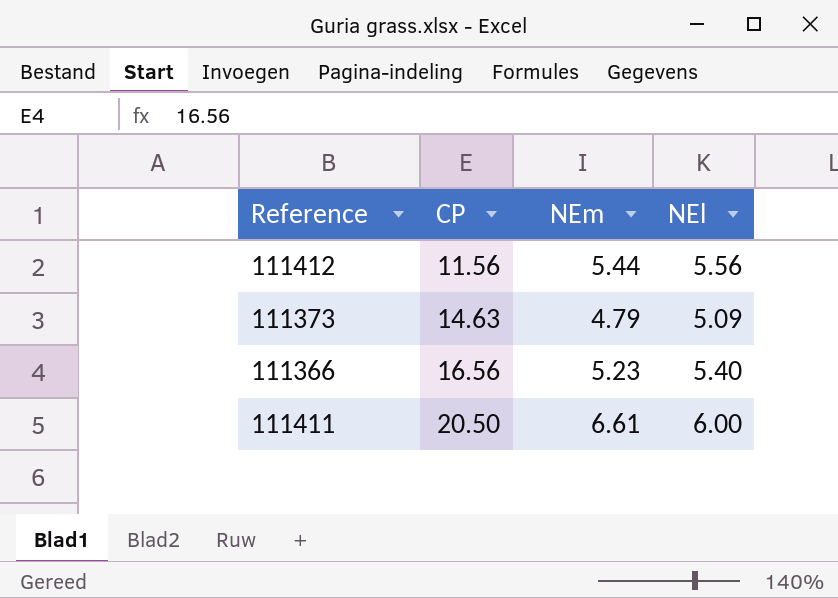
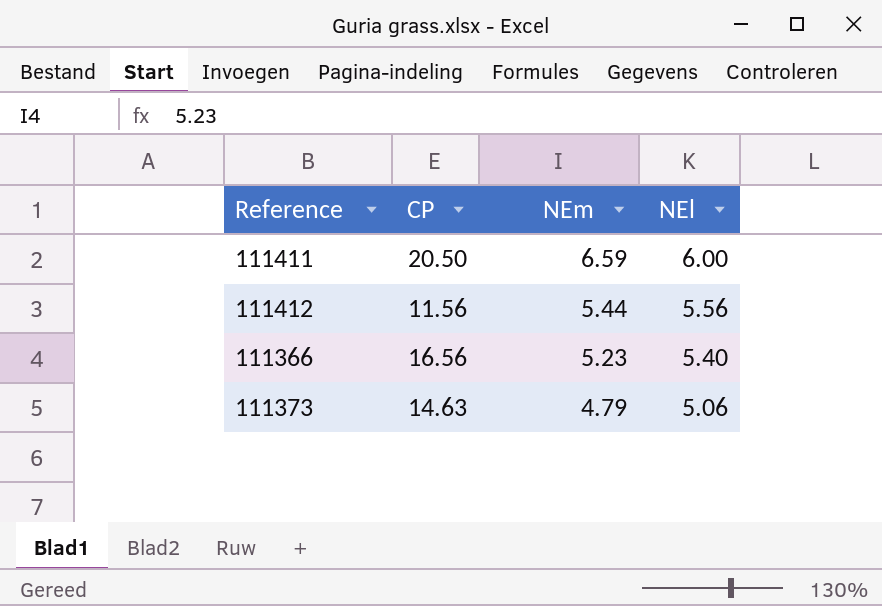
row order: CP ascending -> NEm descending
111411 | NEm: 6.61 -> 6.59
111373 | NEl: 5.09 -> 5.06

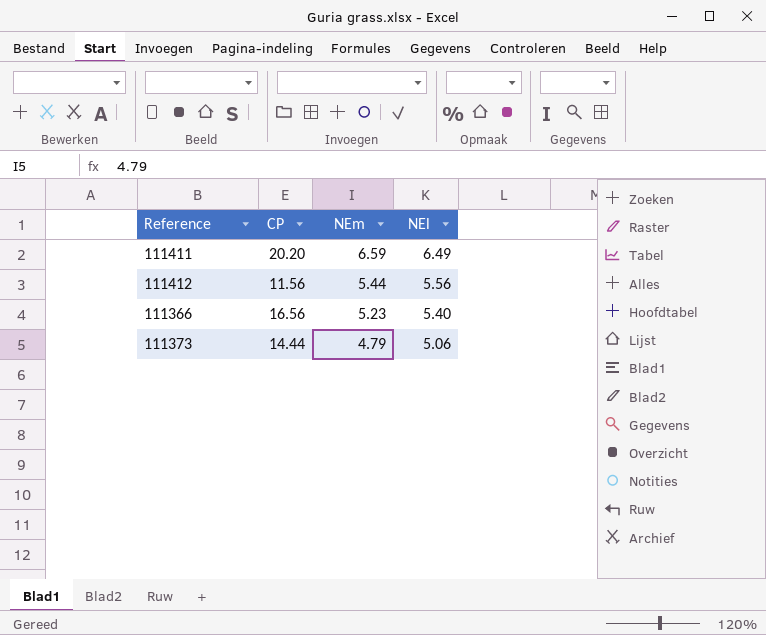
111411 | CP: 20.50 -> 20.20
111411 | NEl: 6.00 -> 6.49
111373 | CP: 14.63 -> 14.44

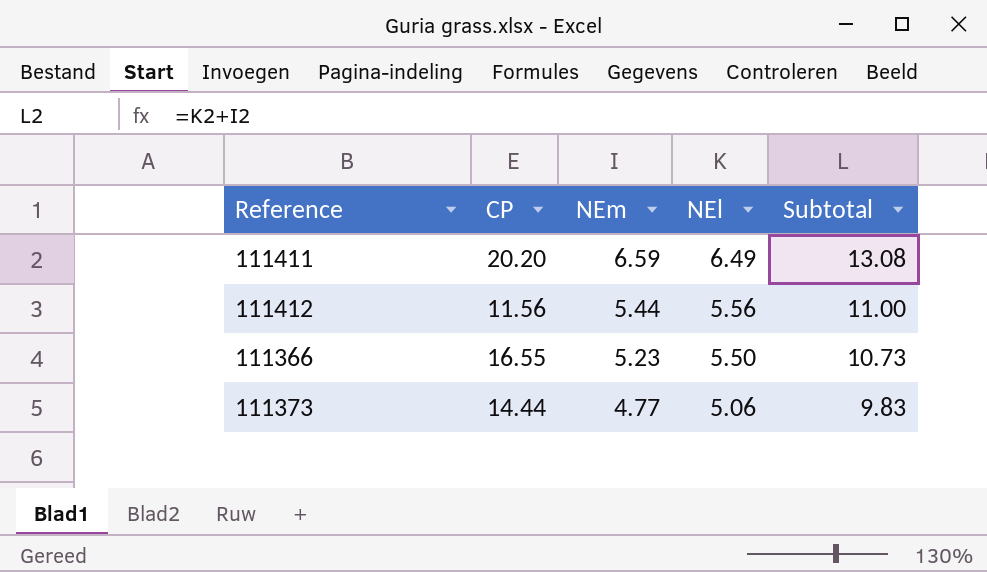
column Subtotal | formula: none -> [NEm] + [NEl]
111366 | CP: 16.56 -> 16.55
111366 | NEl: 5.40 -> 5.50
111373 | NEm: 4.79 -> 4.77

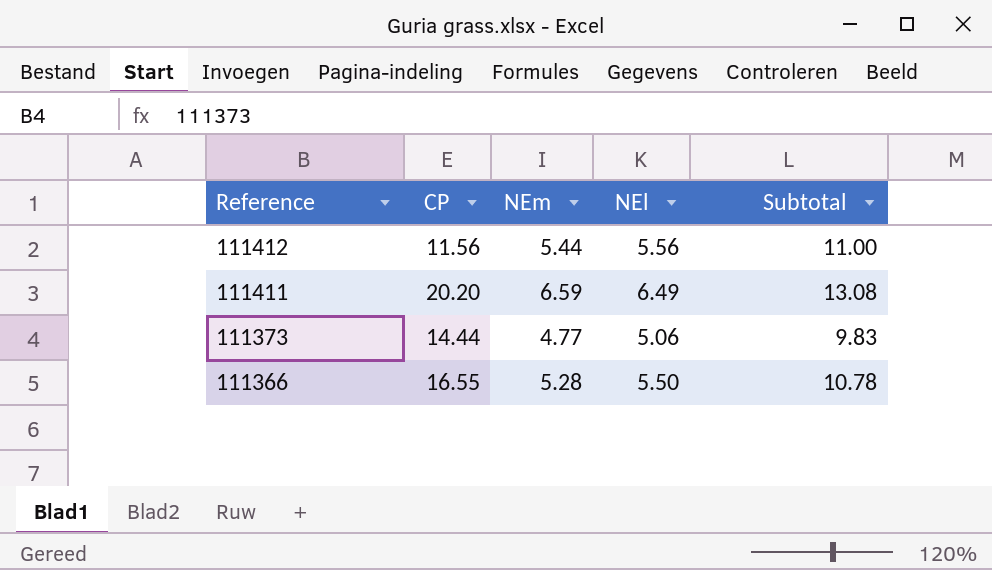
row order: NEm descending -> Reference descending
111366 | NEm: 5.23 -> 5.28
111366 | Subtotal: 10.73 -> 10.78

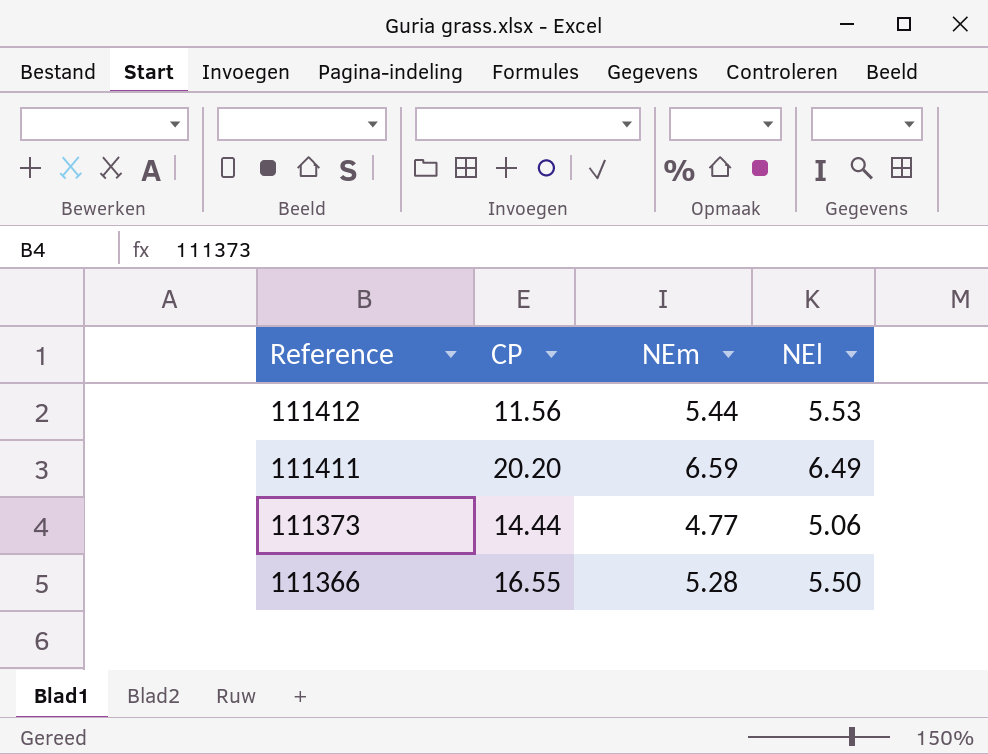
column Subtotal | formula: [NEm] + [NEl] -> none
111412 | NEl: 5.56 -> 5.53

